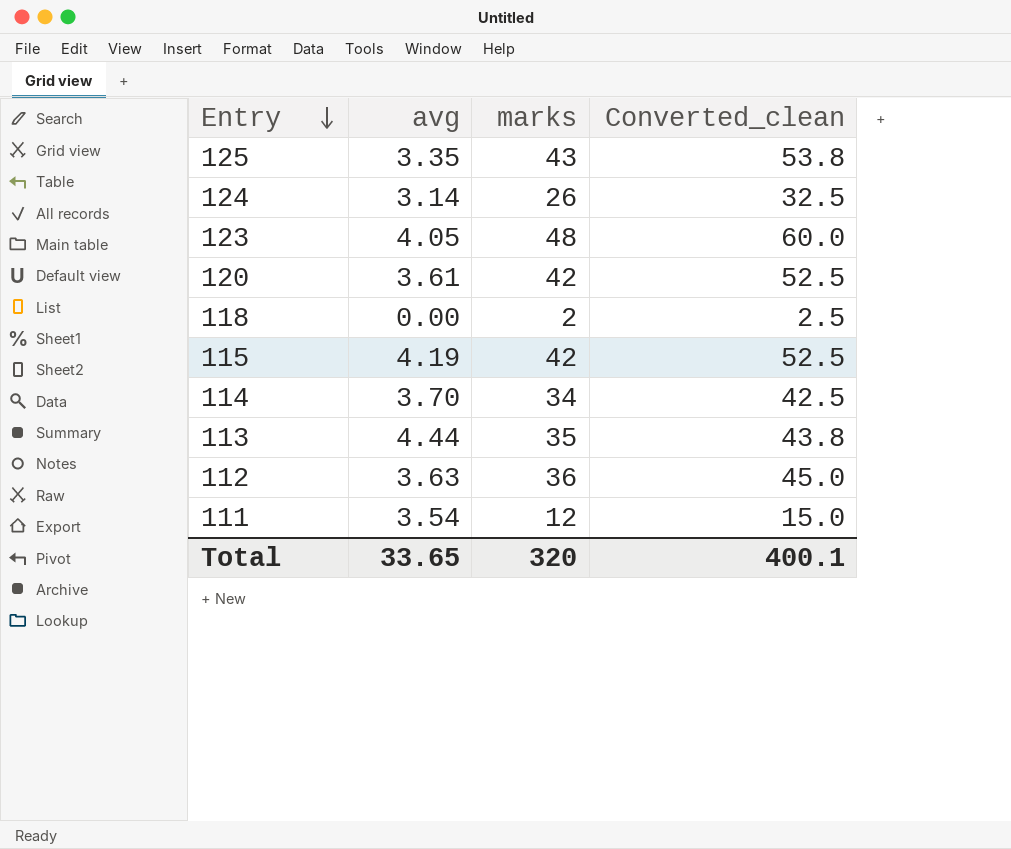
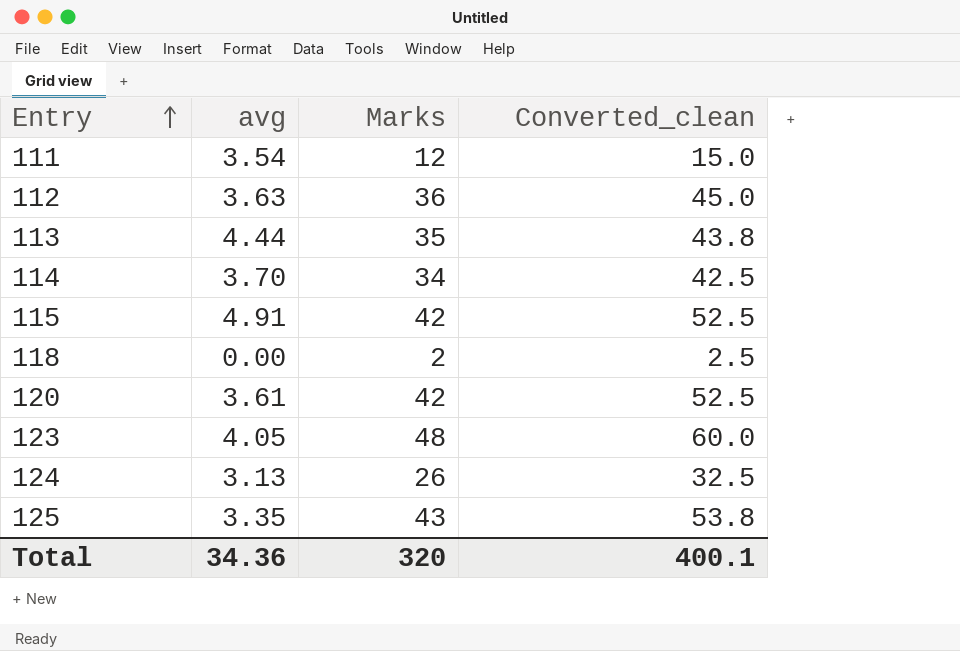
row order: Entry descending -> Entry ascending
column name: marks -> Marks
115 | avg: 4.19 -> 4.91
124 | avg: 3.14 -> 3.13
Total | avg: 33.65 -> 34.36

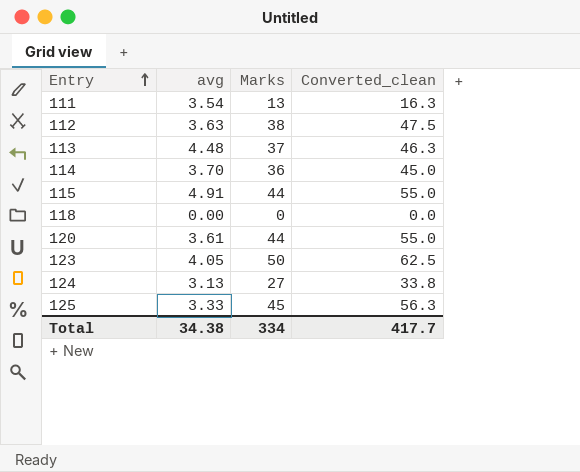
111 | Marks: 12 -> 13
111 | Converted_clean: 15.0 -> 16.3
112 | Marks: 36 -> 38
112 | Converted_clean: 45.0 -> 47.5
113 | avg: 4.44 -> 4.48
113 | Marks: 35 -> 37
113 | Converted_clean: 43.8 -> 46.3
114 | Marks: 34 -> 36
114 | Converted_clean: 42.5 -> 45.0
115 | Marks: 42 -> 44
115 | Converted_clean: 52.5 -> 55.0
118 | Marks: 2 -> 0
118 | Converted_clean: 2.5 -> 0.0
120 | Marks: 42 -> 44
120 | Converted_clean: 52.5 -> 55.0
123 | Marks: 48 -> 50
123 | Converted_clean: 60.0 -> 62.5
124 | Marks: 26 -> 27
124 | Converted_clean: 32.5 -> 33.8
125 | avg: 3.35 -> 3.33
125 | Marks: 43 -> 45
125 | Converted_clean: 53.8 -> 56.3
Total | avg: 34.36 -> 34.38
Total | Marks: 320 -> 334
Total | Converted_clean: 400.1 -> 417.7

